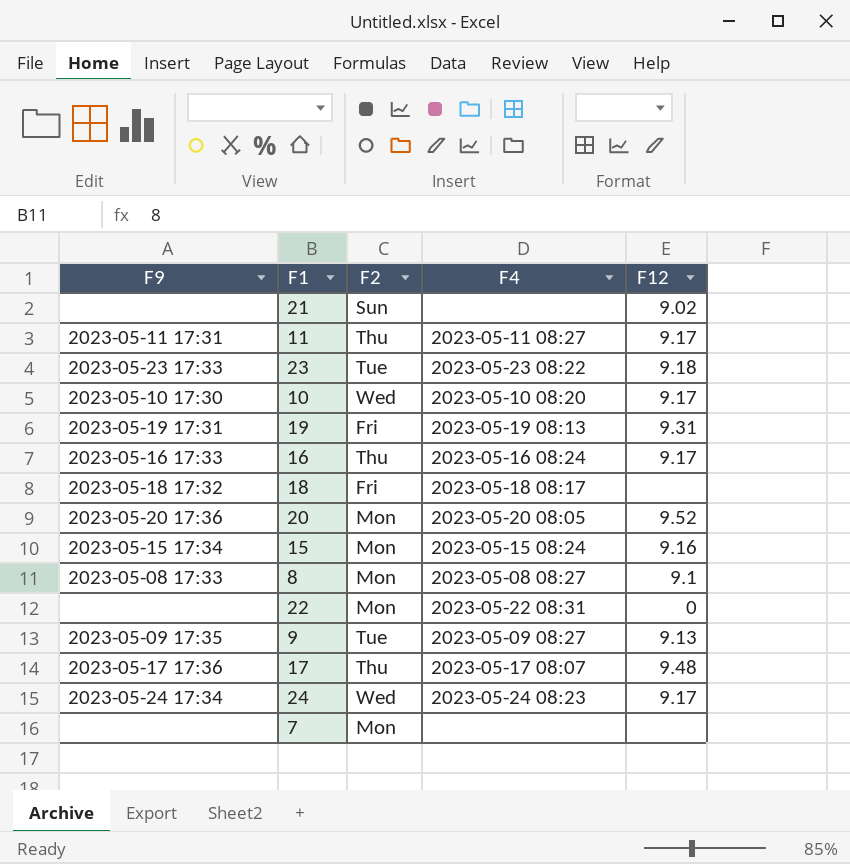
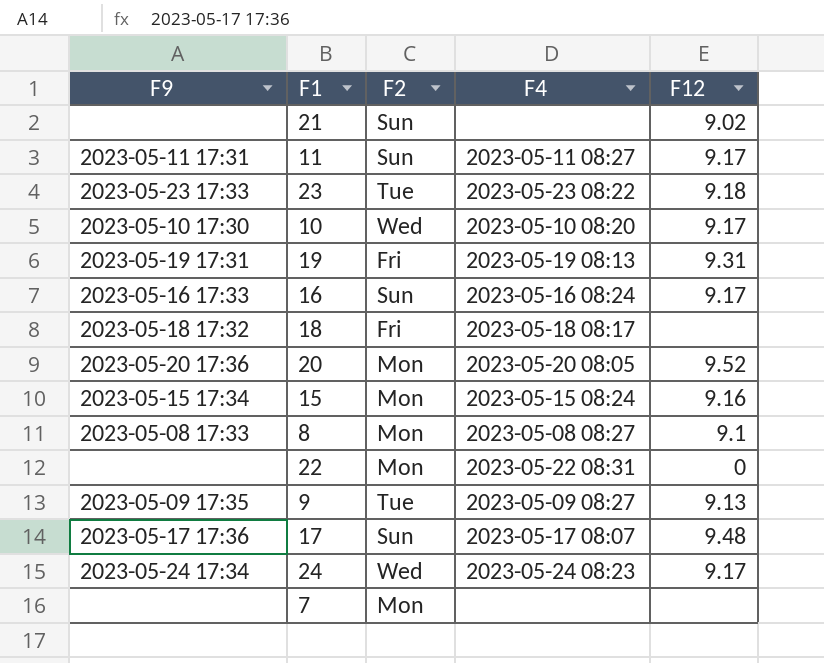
11 | F2: Thu -> Sun
16 | F2: Thu -> Sun
17 | F2: Thu -> Sun

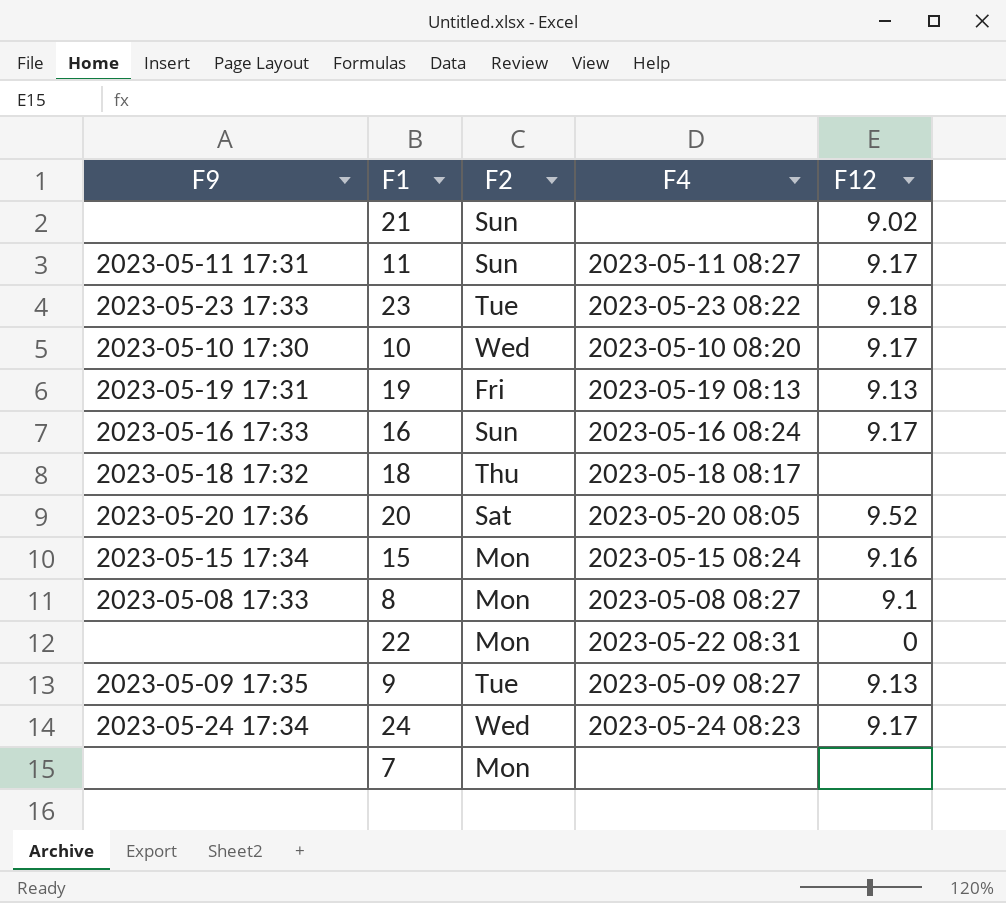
row 17: 2023-05-17 17:36 | Sun | 2023-05-17 08:07 | 9.48 -> none
19 | F12: 9.31 -> 9.13
18 | F2: Fri -> Thu
20 | F2: Mon -> Sat

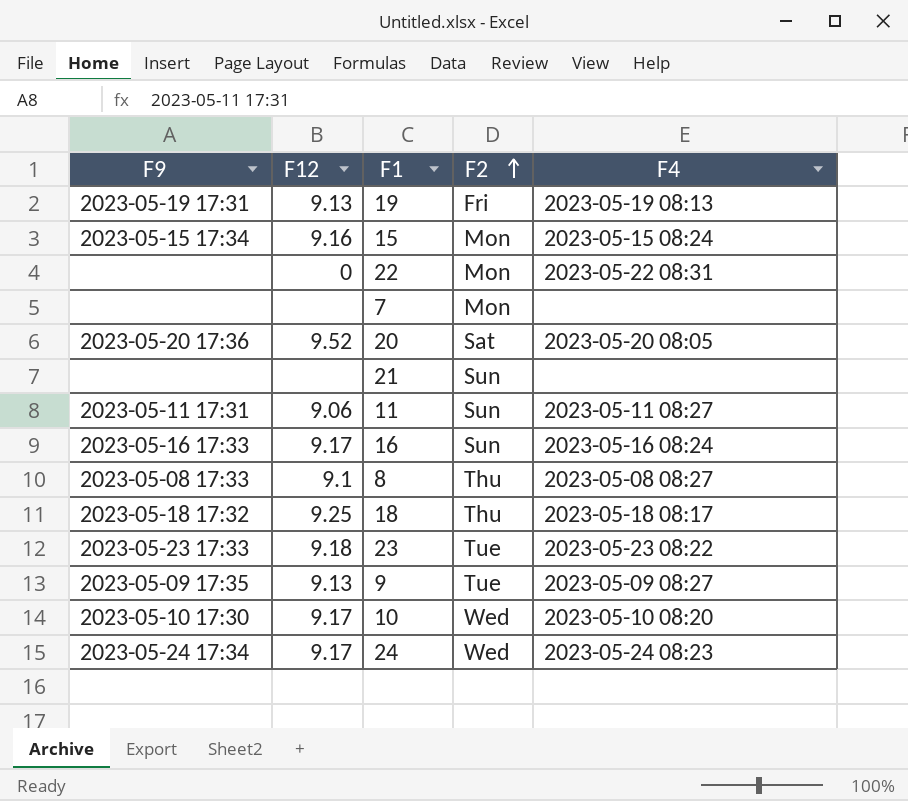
row order: none -> F2 ascending
column F12 | position: 5 -> 2
21 | F12: 9.02 -> none
11 | F12: 9.17 -> 9.06
8 | F2: Mon -> Thu
18 | F12: none -> 9.25

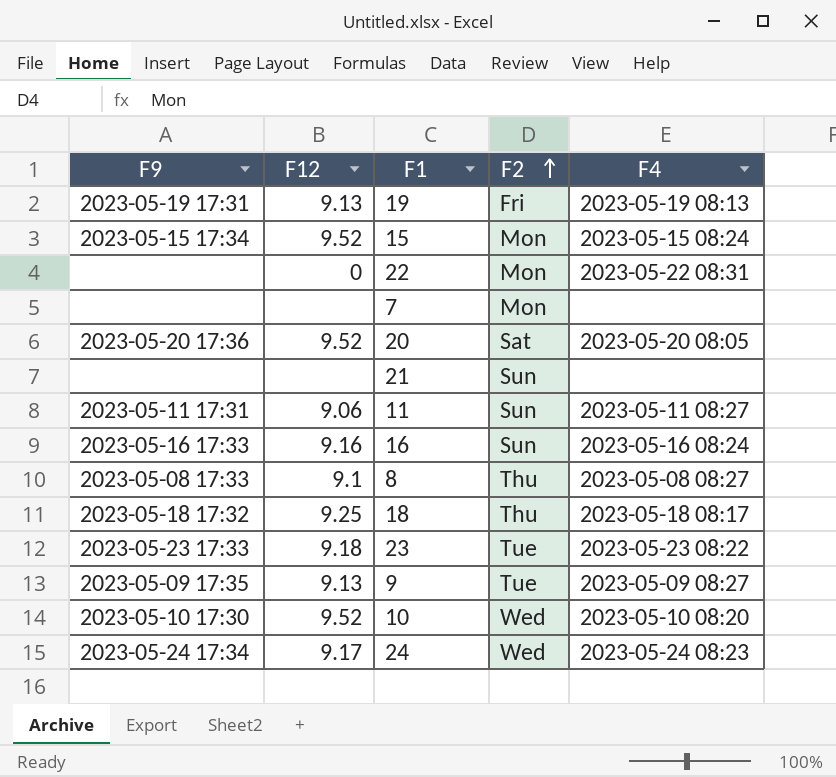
15 | F12: 9.16 -> 9.52
16 | F12: 9.17 -> 9.16
10 | F12: 9.17 -> 9.52

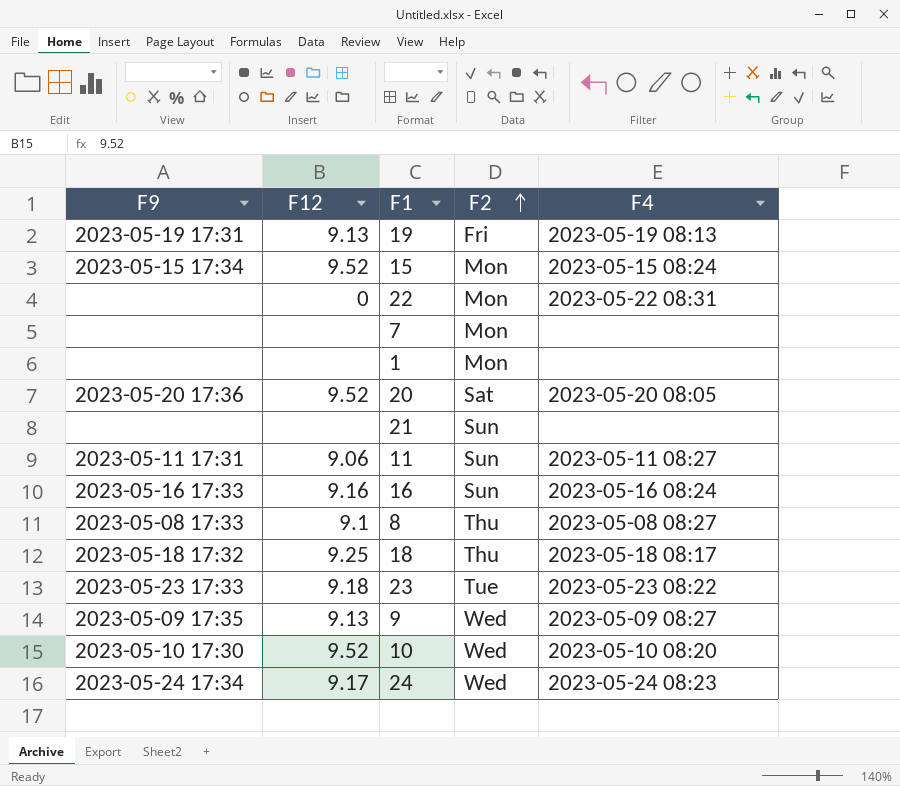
row 1: none -> none | none | Mon | none
9 | F2: Tue -> Wed

